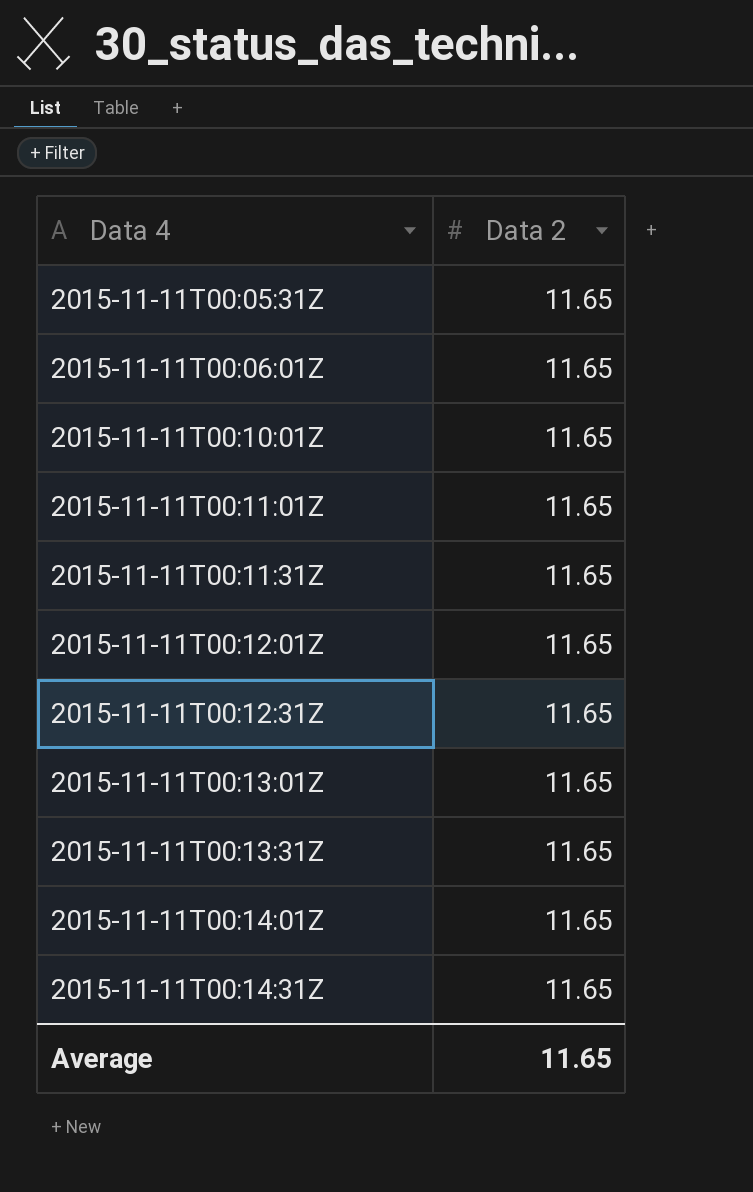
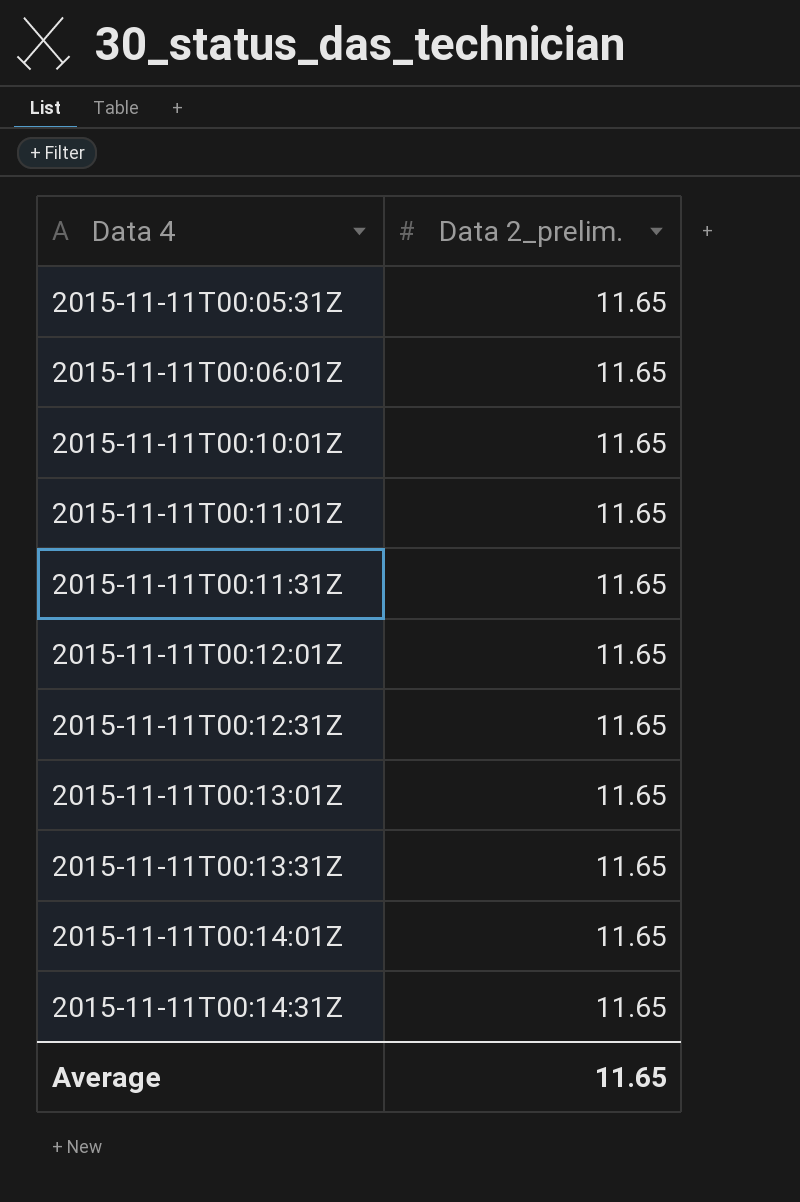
column name: Data 2 -> Data 2_prelim.

